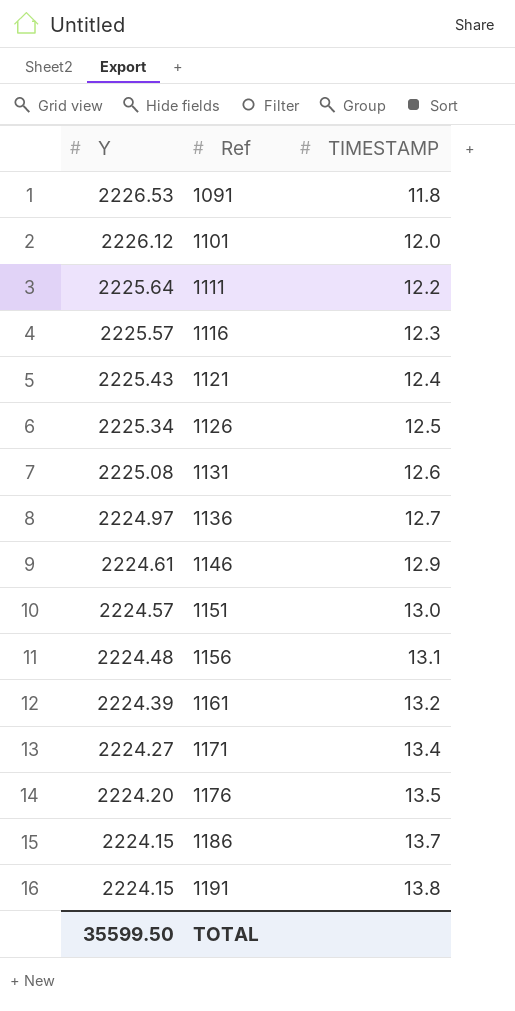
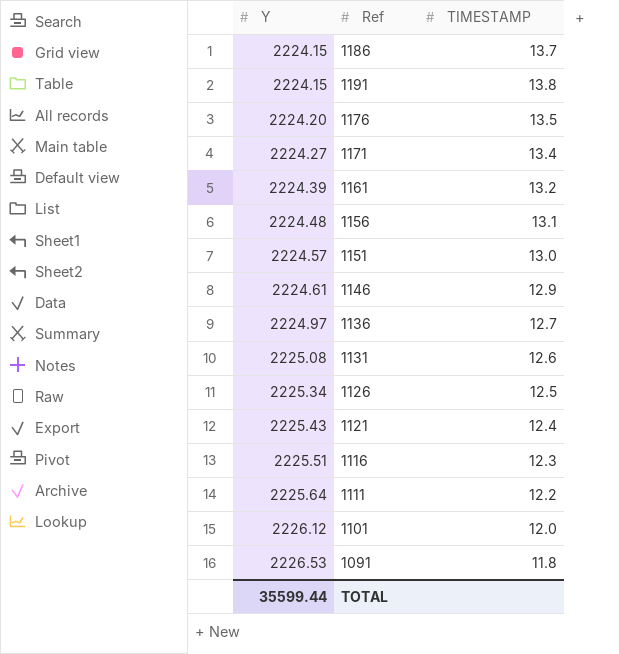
row order: Y descending -> Y ascending
1116 | Y: 2225.57 -> 2225.51
TOTAL | Y: 35599.50 -> 35599.44

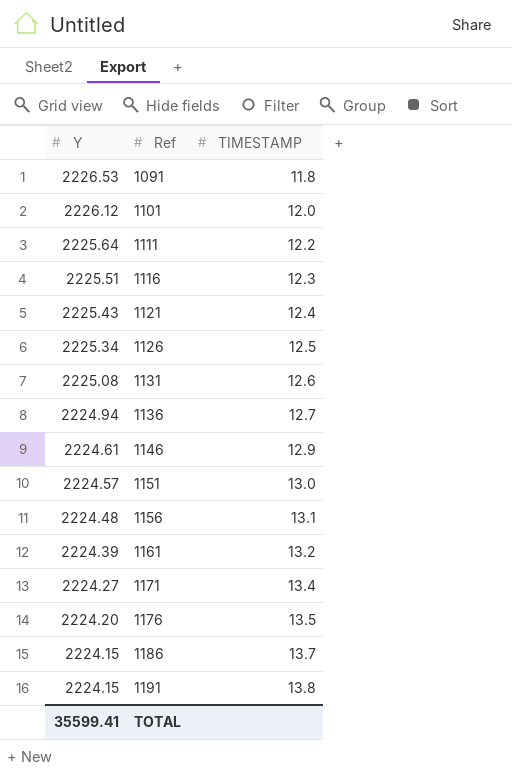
row order: Y ascending -> Y descending
1136 | Y: 2224.97 -> 2224.94
TOTAL | Y: 35599.44 -> 35599.41

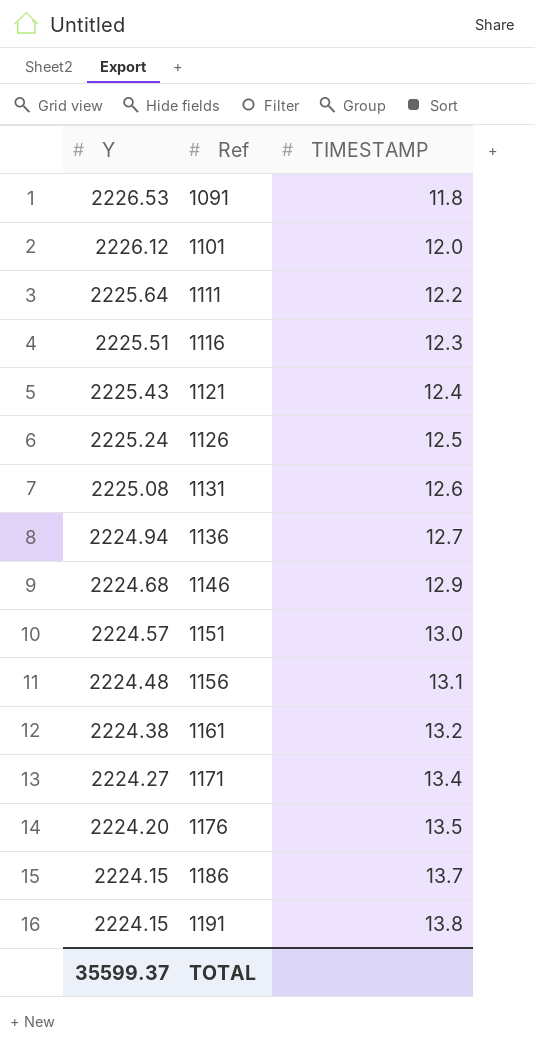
1126 | Y: 2225.34 -> 2225.24
1146 | Y: 2224.61 -> 2224.68
1161 | Y: 2224.39 -> 2224.38
TOTAL | Y: 35599.41 -> 35599.37

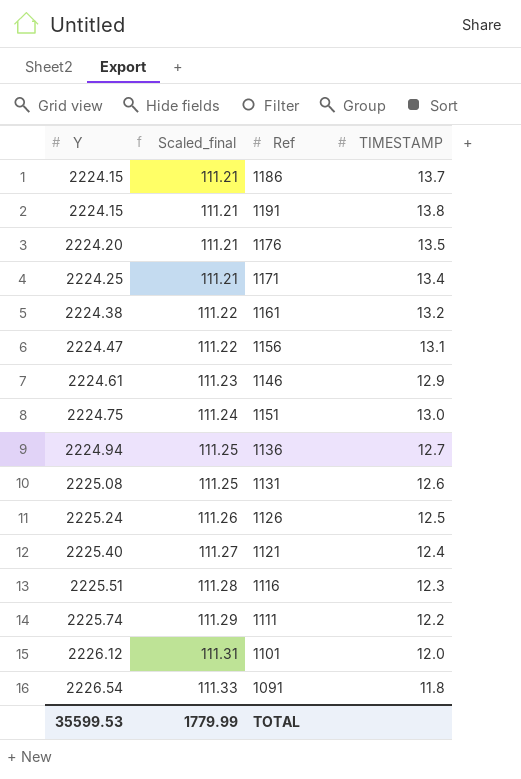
row order: Y descending -> Y ascending
column Scaled_final | formula: none -> [Y] * 0.05
1171 | Y: 2224.27 -> 2224.25
1156 | Y: 2224.48 -> 2224.47
1146 | Y: 2224.68 -> 2224.61
1151 | Y: 2224.57 -> 2224.75
1121 | Y: 2225.43 -> 2225.40
1111 | Y: 2225.64 -> 2225.74
1091 | Y: 2226.53 -> 2226.54
TOTAL | Y: 35599.37 -> 35599.53

